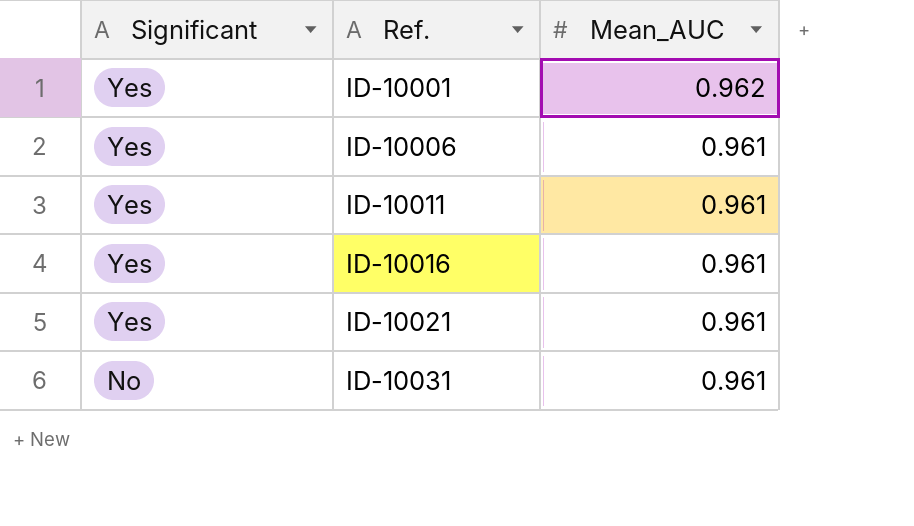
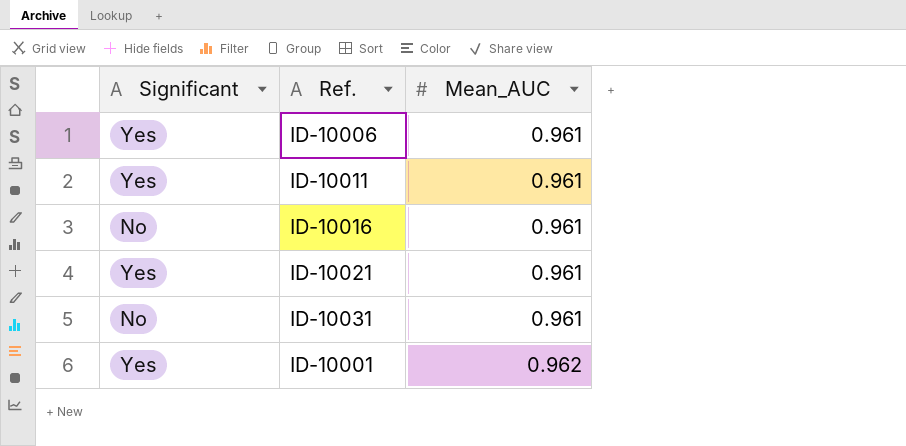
row order: Significant descending -> Mean_AUC ascending
ID-10016 | Significant: Yes -> No

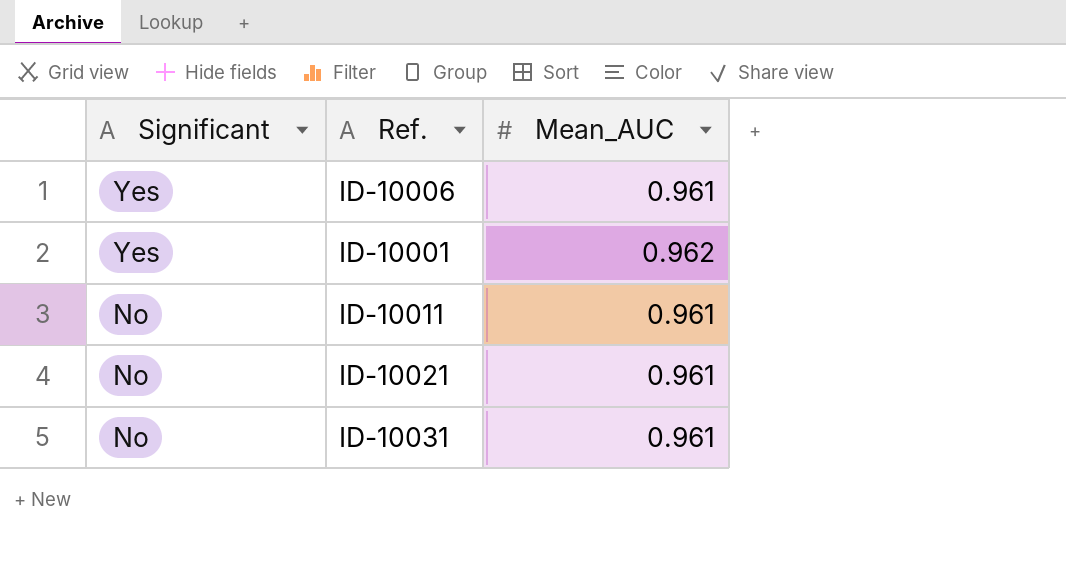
row order: Mean_AUC ascending -> Significant descending
row ID-10016: No | 0.961 -> none
ID-10011 | Significant: Yes -> No
ID-10021 | Significant: Yes -> No

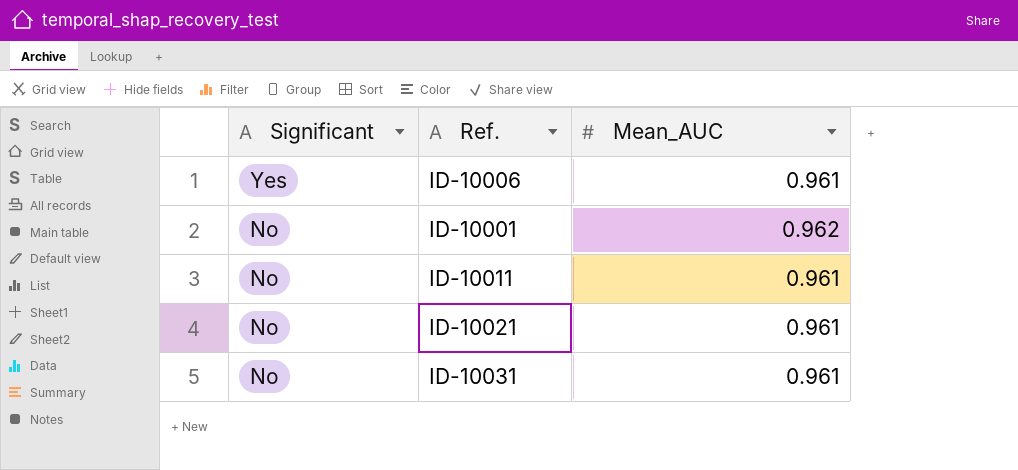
ID-10001 | Significant: Yes -> No

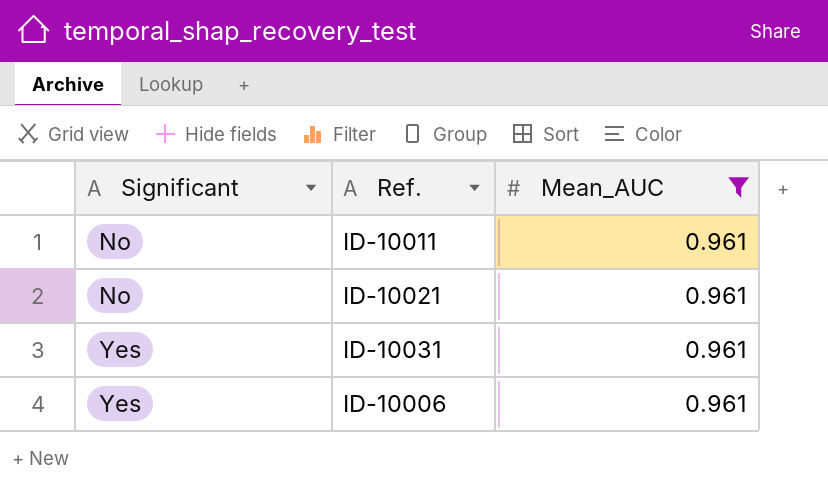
filter: none -> Mean_AUC = 0.961
row order: Significant descending -> Significant ascending
ID-10031 | Significant: No -> Yes

